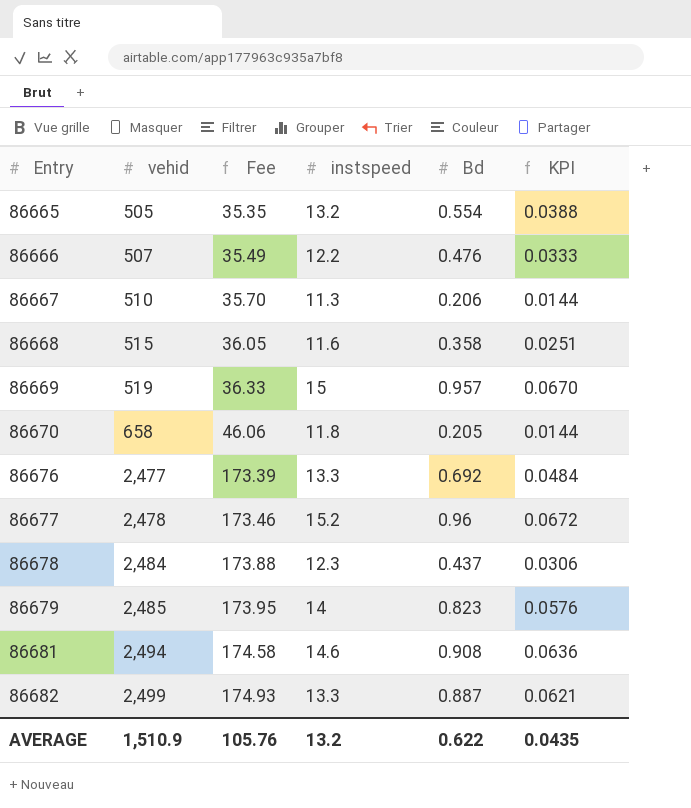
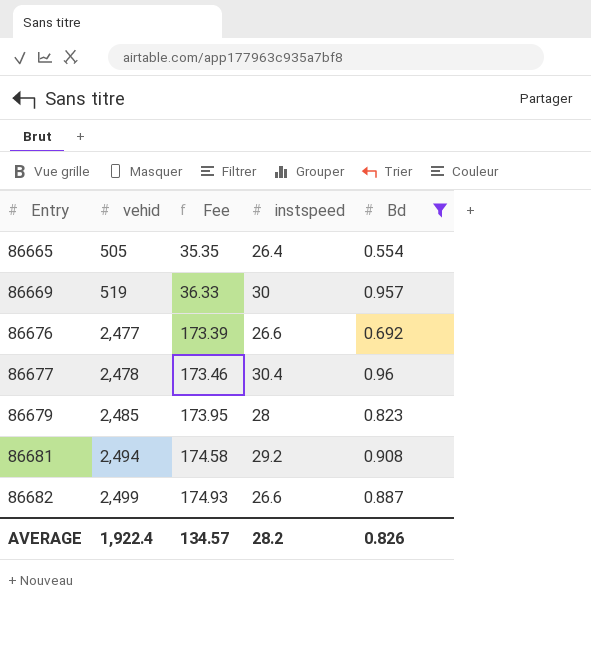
filter: none -> Bd >= 0.554
column KPI | formula: [Bd] * 0.07 -> none
86665 | instspeed: 13.2 -> 26.4
86669 | instspeed: 15 -> 30
86676 | instspeed: 13.3 -> 26.6
86677 | instspeed: 15.2 -> 30.4
86679 | instspeed: 14 -> 28
86681 | instspeed: 14.6 -> 29.2
86682 | instspeed: 13.3 -> 26.6
AVERAGE | vehid: 1,510.9 -> 1,922.4
AVERAGE | Fee: 105.76 -> 134.57
AVERAGE | instspeed: 13.2 -> 28.2
AVERAGE | Bd: 0.622 -> 0.826

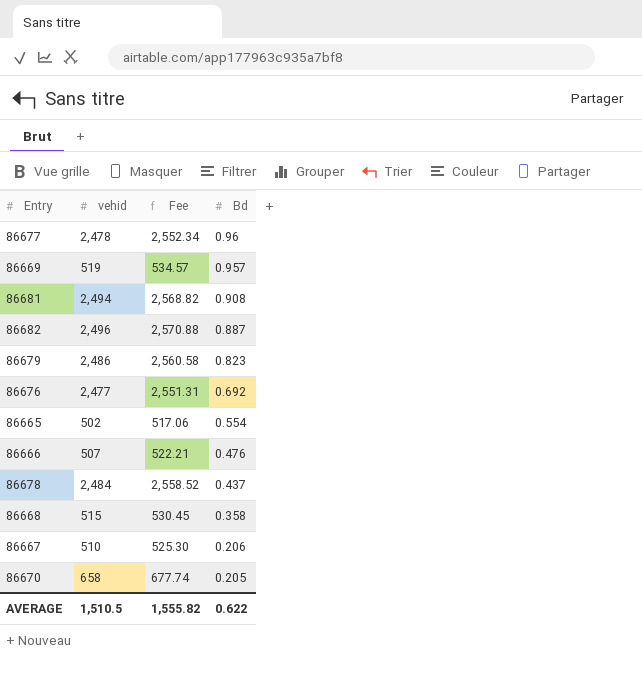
filter: Bd >= 0.554 -> none
row order: Entry ascending -> Bd descending
column instspeed | position: 4 -> none
column Fee | formula: [vehid] * 0.07 -> [vehid] * 1.03
86682 | vehid: 2,499 -> 2,496
86679 | vehid: 2,485 -> 2,486
86665 | vehid: 505 -> 502
AVERAGE | vehid: 1,922.4 -> 1,510.5
AVERAGE | Fee: 134.57 -> 1,555.82
AVERAGE | Bd: 0.826 -> 0.622

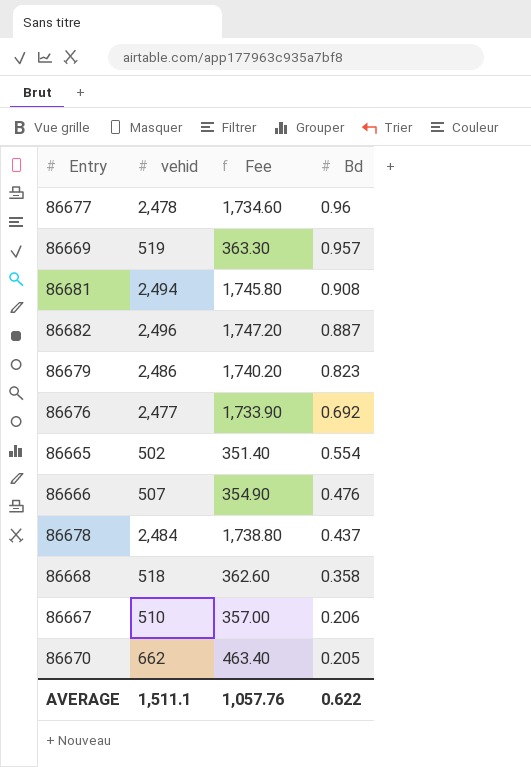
column Fee | formula: [vehid] * 1.03 -> [vehid] * 0.7
86668 | vehid: 515 -> 518
86670 | vehid: 658 -> 662
AVERAGE | vehid: 1,510.5 -> 1,511.1
AVERAGE | Fee: 1,555.82 -> 1,057.76

